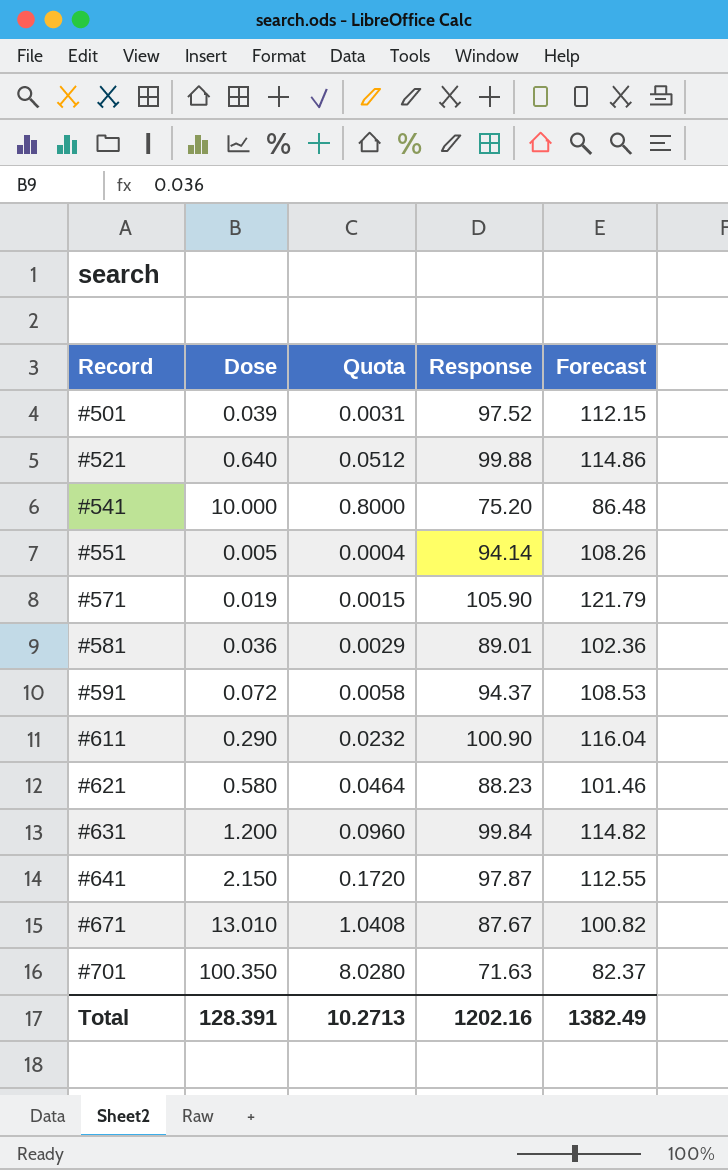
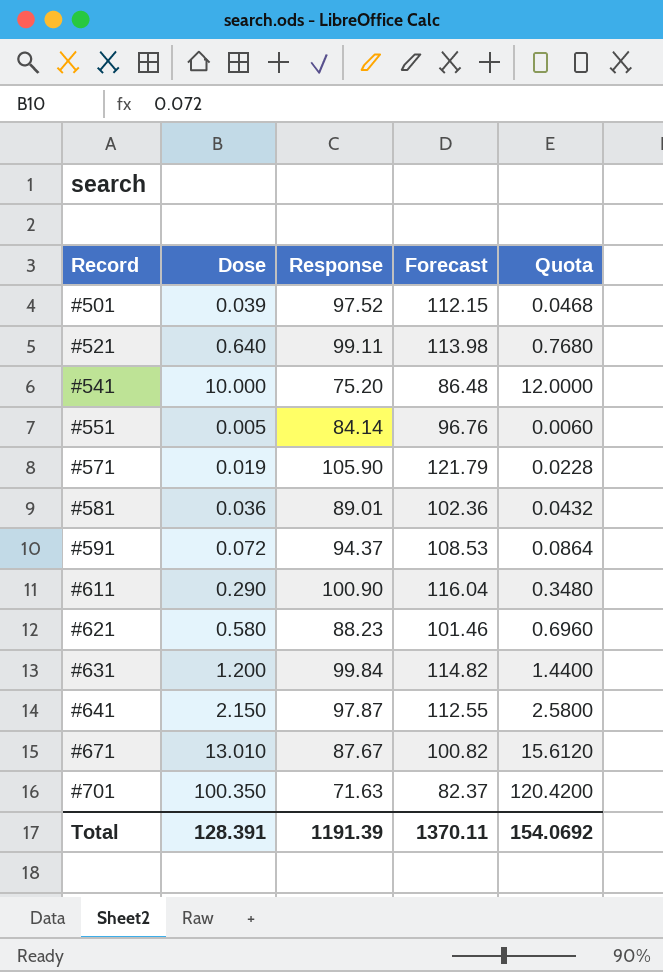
column Quota | formula: [Dose] * 0.08 -> [Dose] * 1.2
column Quota | position: 3 -> 5
#521 | Response: 99.88 -> 99.11
#521 | Forecast: 114.86 -> 113.98
#551 | Response: 94.14 -> 84.14
#551 | Forecast: 108.26 -> 96.76
Total | Response: 1202.16 -> 1191.39
Total | Forecast: 1382.49 -> 1370.11
Total | Quota: 10.2713 -> 154.0692

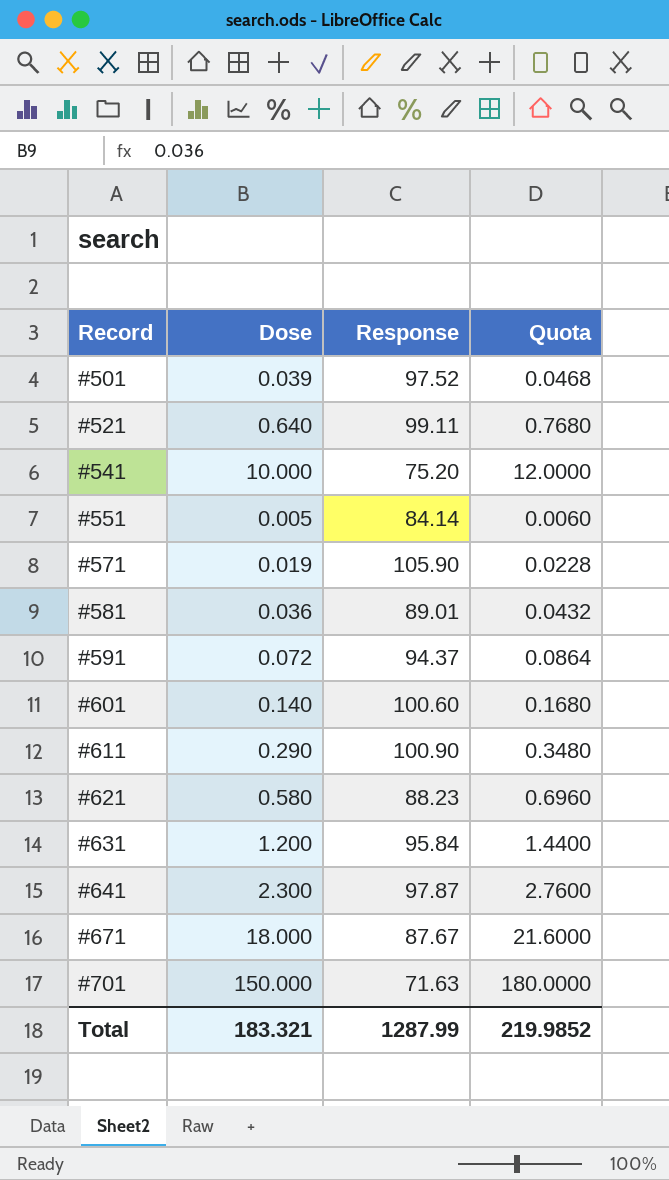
column Forecast | formula: [Response] * 1.15 -> none
row #601: none -> 0.140 | 100.60 | 0.1680
#631 | Response: 99.84 -> 95.84
#641 | Dose: 2.150 -> 2.300
#641 | Quota: 2.5800 -> 2.7600
#671 | Dose: 13.010 -> 18.000
#671 | Quota: 15.6120 -> 21.6000
#701 | Dose: 100.350 -> 150.000
#701 | Quota: 120.4200 -> 180.0000
Total | Dose: 128.391 -> 183.321
Total | Response: 1191.39 -> 1287.99
Total | Quota: 154.0692 -> 219.9852

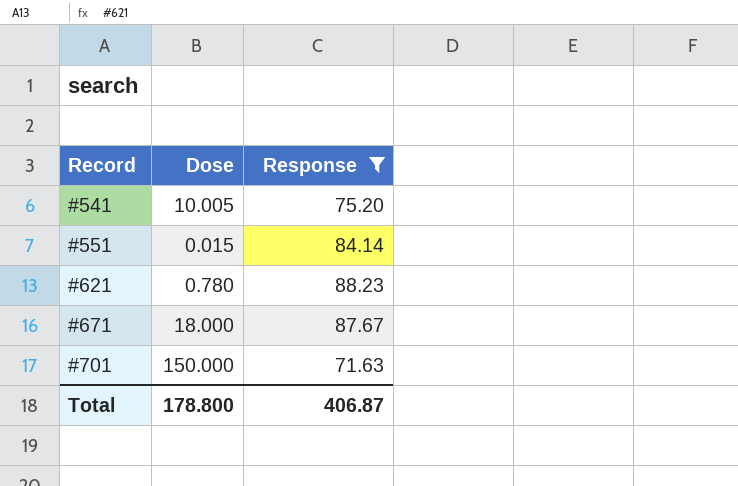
filter: none -> Response <= 88.23
column Quota | formula: [Dose] * 1.2 -> none
#541 | Dose: 10.000 -> 10.005
#551 | Dose: 0.005 -> 0.015
#621 | Dose: 0.580 -> 0.780
Total | Dose: 183.321 -> 178.800
Total | Response: 1287.99 -> 406.87

